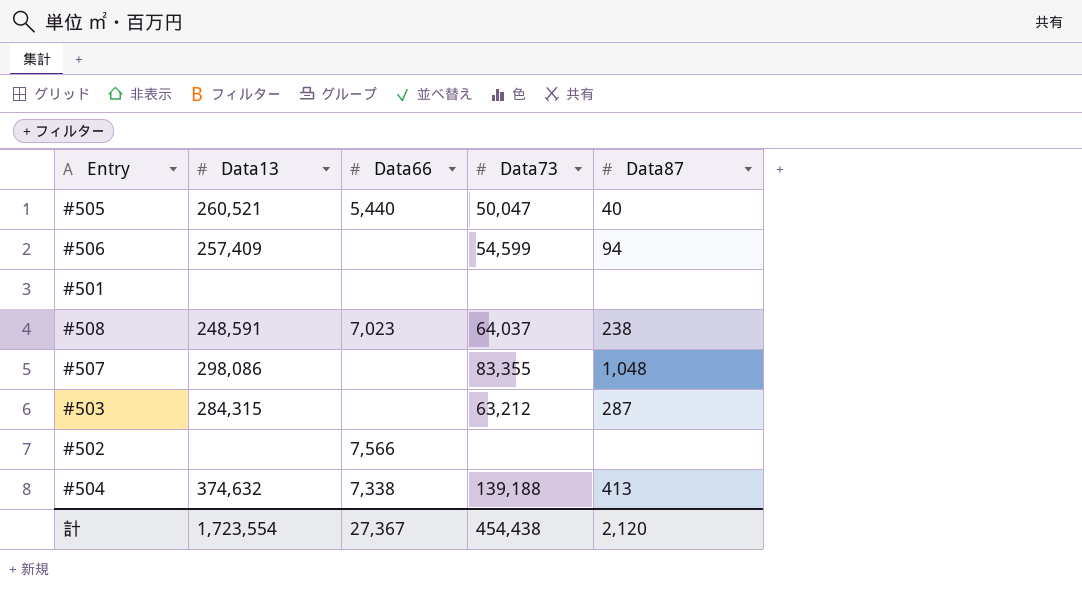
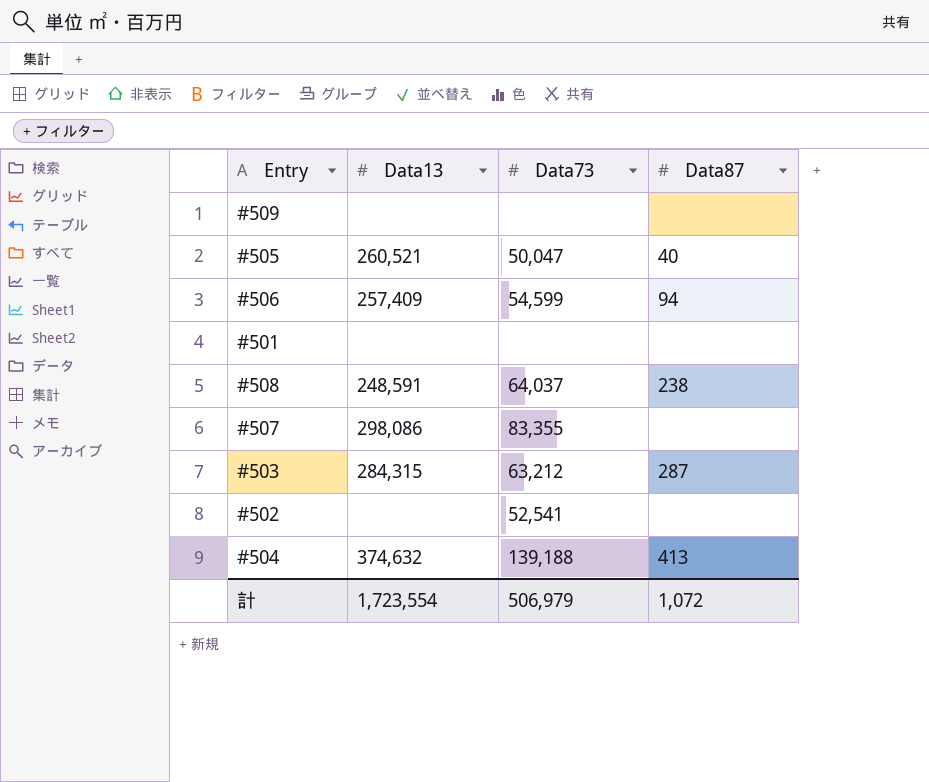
column Data66 | position: 3 -> none
row #509: none -> none | none | none
#507 | Data87: 1,048 -> none
#502 | Data73: none -> 52,541
計 | Data73: 454,438 -> 506,979
計 | Data87: 2,120 -> 1,072

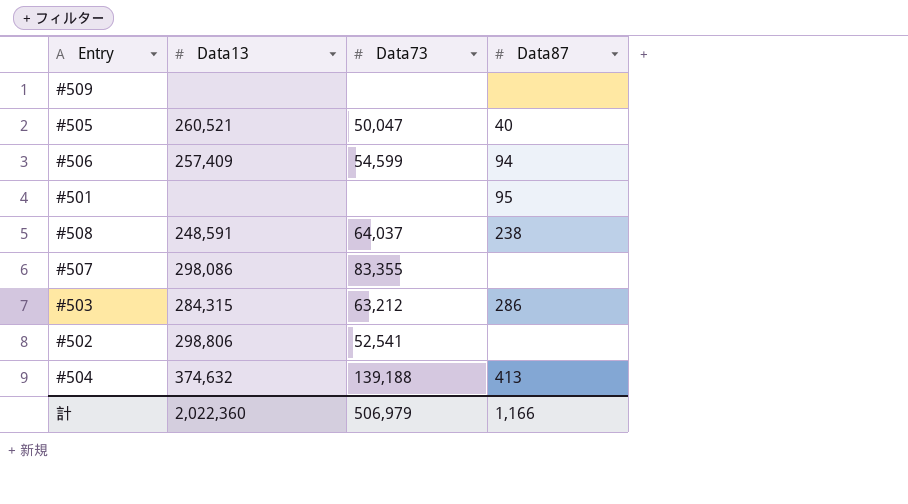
#501 | Data87: none -> 95
#503 | Data87: 287 -> 286
#502 | Data13: none -> 298,806
計 | Data13: 1,723,554 -> 2,022,360
計 | Data87: 1,072 -> 1,166

